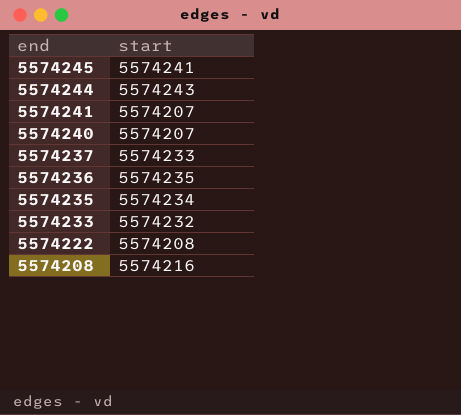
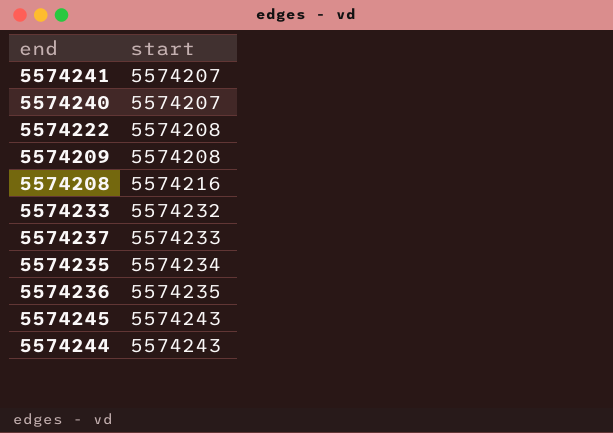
row order: end descending -> start ascending
row 5574209: none -> 5574208
5574245 | start: 5574241 -> 5574243

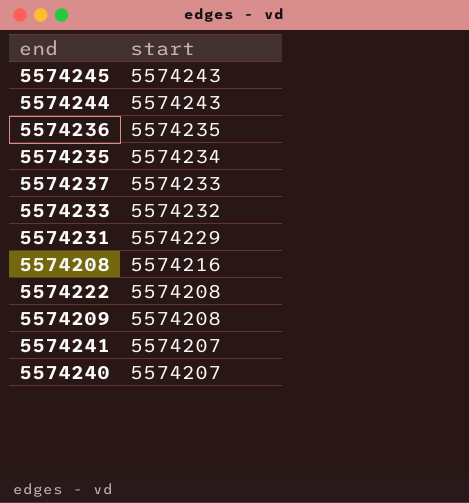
row order: start ascending -> start descending
row 5574231: none -> 5574229

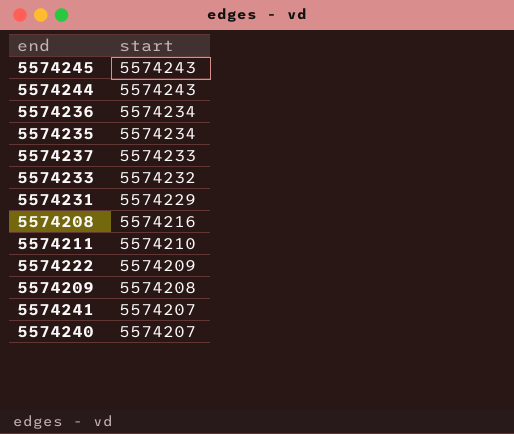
5574236 | start: 5574235 -> 5574234
row 5574211: none -> 5574210
5574222 | start: 5574208 -> 5574209

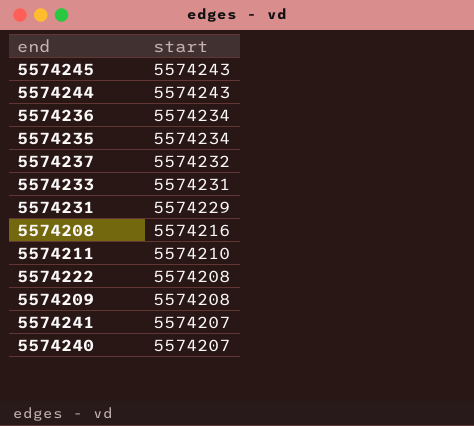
5574237 | start: 5574233 -> 5574232
5574233 | start: 5574232 -> 5574231
5574222 | start: 5574209 -> 5574208

